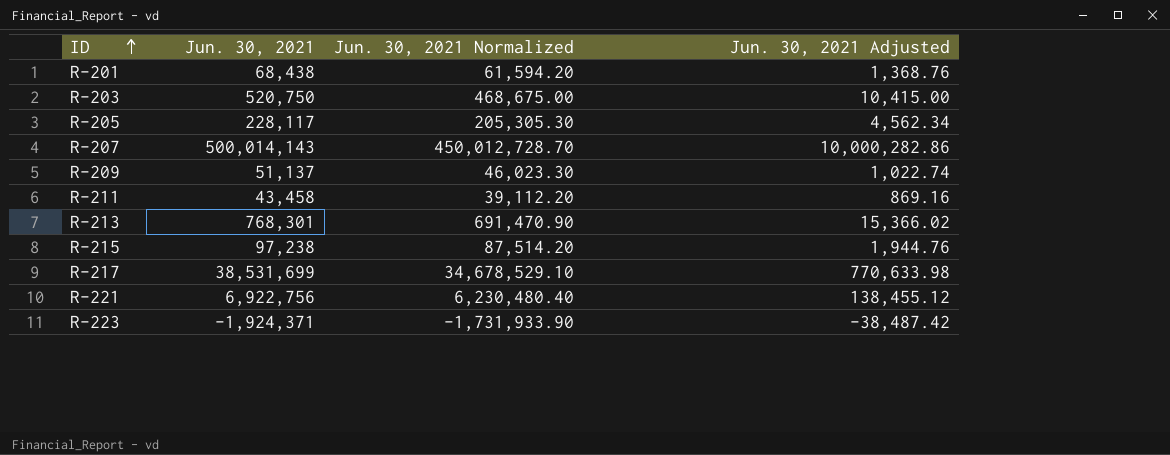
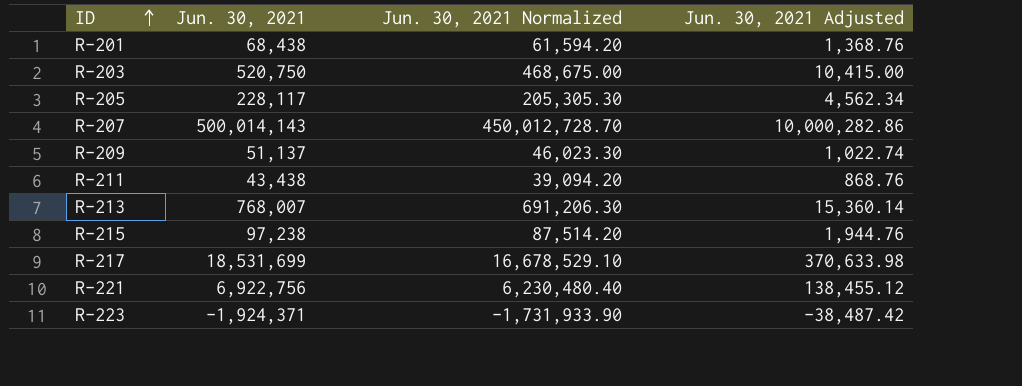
R-211 | Jun. 30, 2021: 43,458 -> 43,438
R-211 | Jun. 30, 2021 Normalized: 39,112.20 -> 39,094.20
R-211 | Jun. 30, 2021 Adjusted: 869.16 -> 868.76
R-213 | Jun. 30, 2021: 768,301 -> 768,007
R-213 | Jun. 30, 2021 Normalized: 691,470.90 -> 691,206.30
R-213 | Jun. 30, 2021 Adjusted: 15,366.02 -> 15,360.14
R-217 | Jun. 30, 2021: 38,531,699 -> 18,531,699
R-217 | Jun. 30, 2021 Normalized: 34,678,529.10 -> 16,678,529.10
R-217 | Jun. 30, 2021 Adjusted: 770,633.98 -> 370,633.98

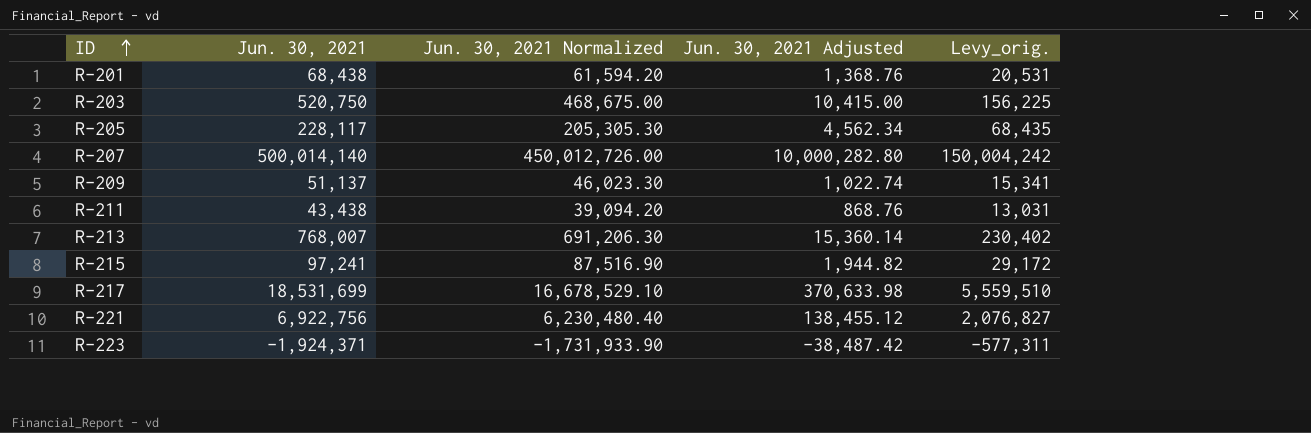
column Levy_orig. | formula: none -> [Jun. 30, 2021] * 0.3
R-207 | Jun. 30, 2021: 500,014,143 -> 500,014,140
R-207 | Jun. 30, 2021 Normalized: 450,012,728.70 -> 450,012,726.00
R-207 | Jun. 30, 2021 Adjusted: 10,000,282.86 -> 10,000,282.80
R-215 | Jun. 30, 2021: 97,238 -> 97,241
R-215 | Jun. 30, 2021 Normalized: 87,514.20 -> 87,516.90
R-215 | Jun. 30, 2021 Adjusted: 1,944.76 -> 1,944.82

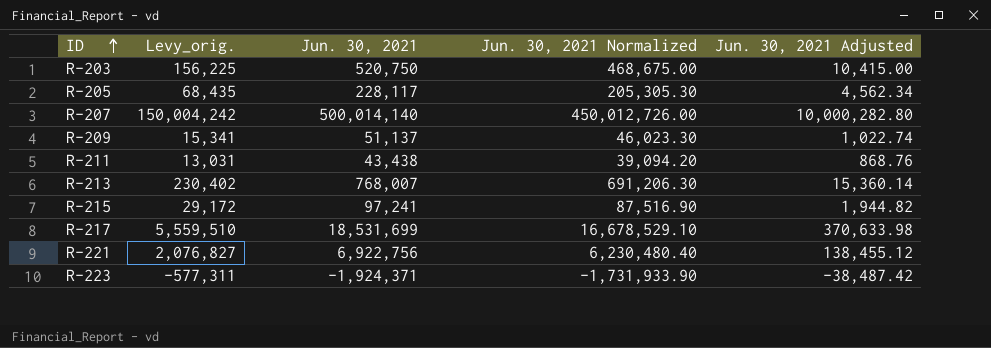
column Levy_orig. | position: 5 -> 2
row R-201: 68,438 | 61,594.20 | 1,368.76 | 20,531 -> none

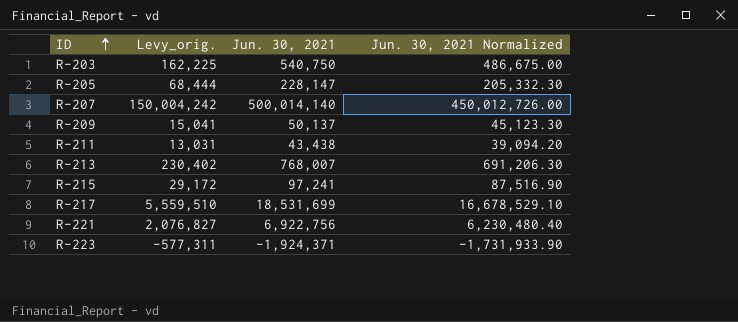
column Jun. 30, 2021 Adjusted | formula: [Jun. 30, 2021] * 0.02 -> none
R-203 | Levy_orig.: 156,225 -> 162,225
R-203 | Jun. 30, 2021: 520,750 -> 540,750
R-203 | Jun. 30, 2021 Normalized: 468,675.00 -> 486,675.00
R-205 | Levy_orig.: 68,435 -> 68,444
R-205 | Jun. 30, 2021: 228,117 -> 228,147
R-205 | Jun. 30, 2021 Normalized: 205,305.30 -> 205,332.30
R-209 | Levy_orig.: 15,341 -> 15,041
R-209 | Jun. 30, 2021: 51,137 -> 50,137
R-209 | Jun. 30, 2021 Normalized: 46,023.30 -> 45,123.30

